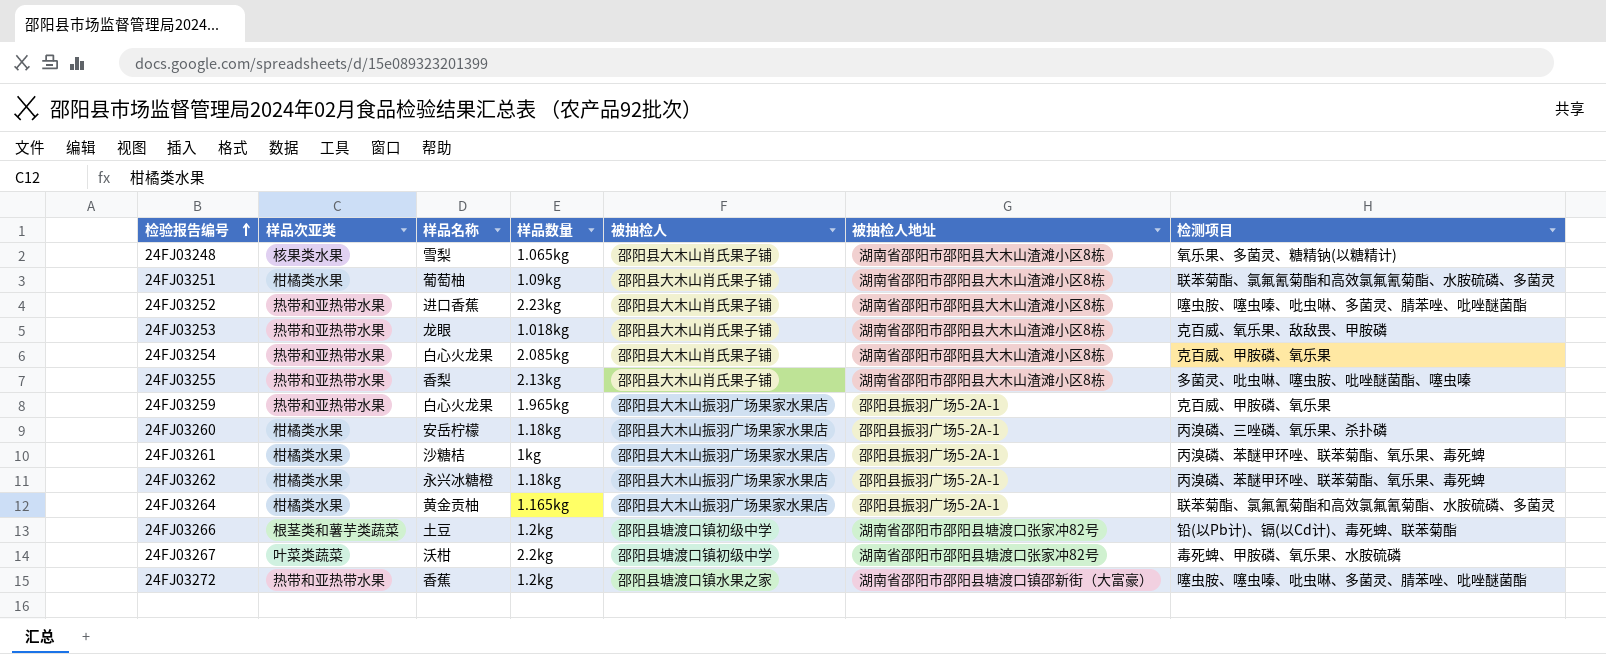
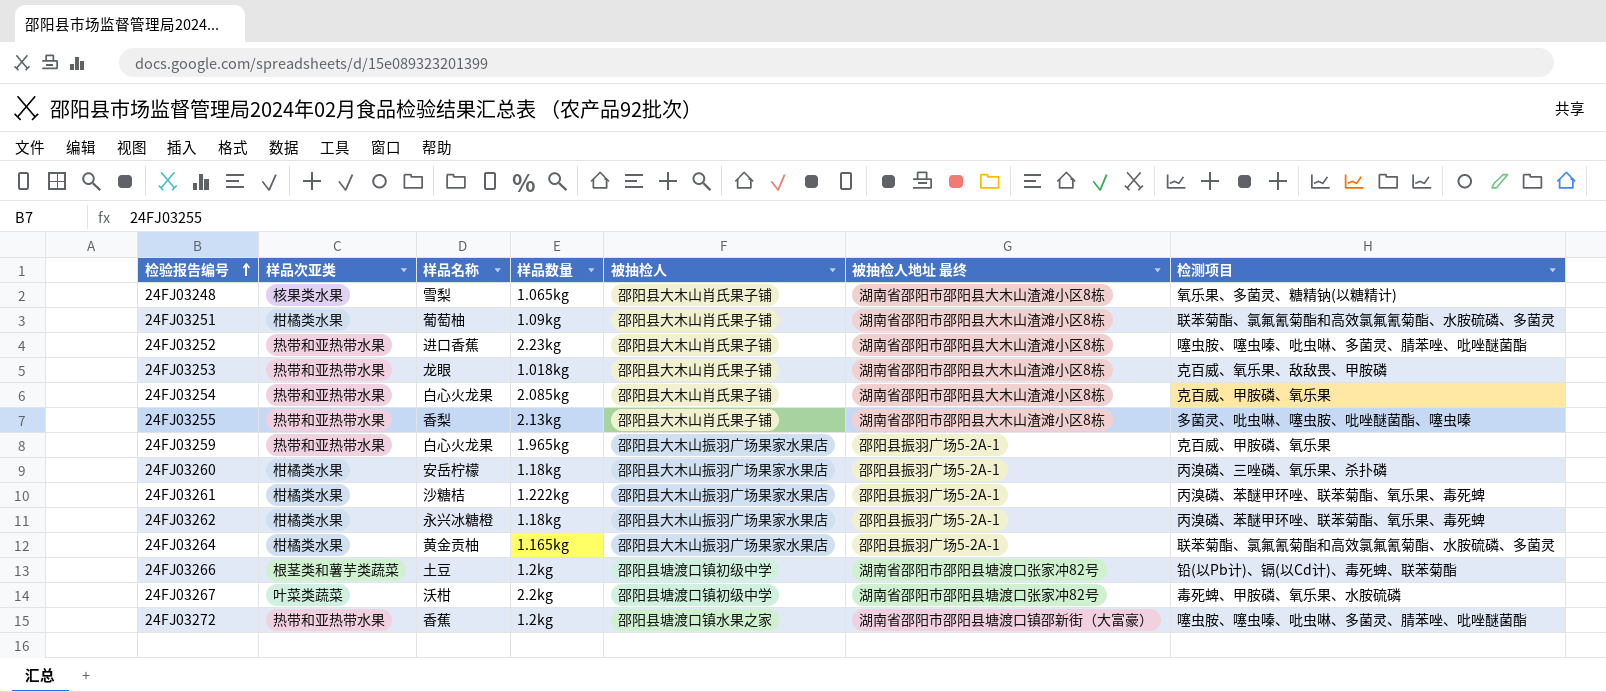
column name: 被抽检人地址 -> 被抽检人地址 最终
24FJ03261 | 样品数量: 1kg -> 1.222kg

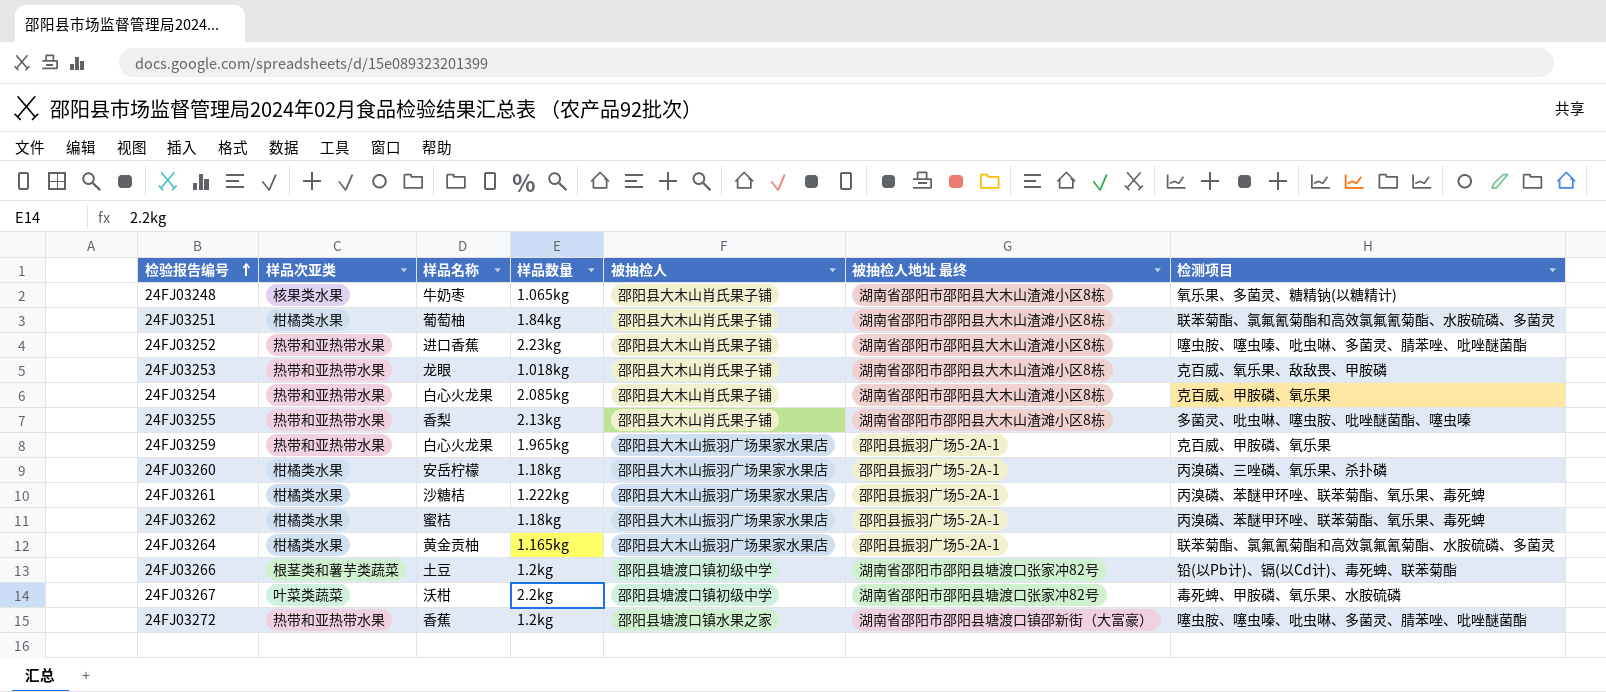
24FJ03248 | 样品名称: 雪梨 -> 牛奶枣
24FJ03251 | 样品数量: 1.09kg -> 1.84kg
24FJ03262 | 样品名称: 永兴冰糖橙 -> 蜜桔

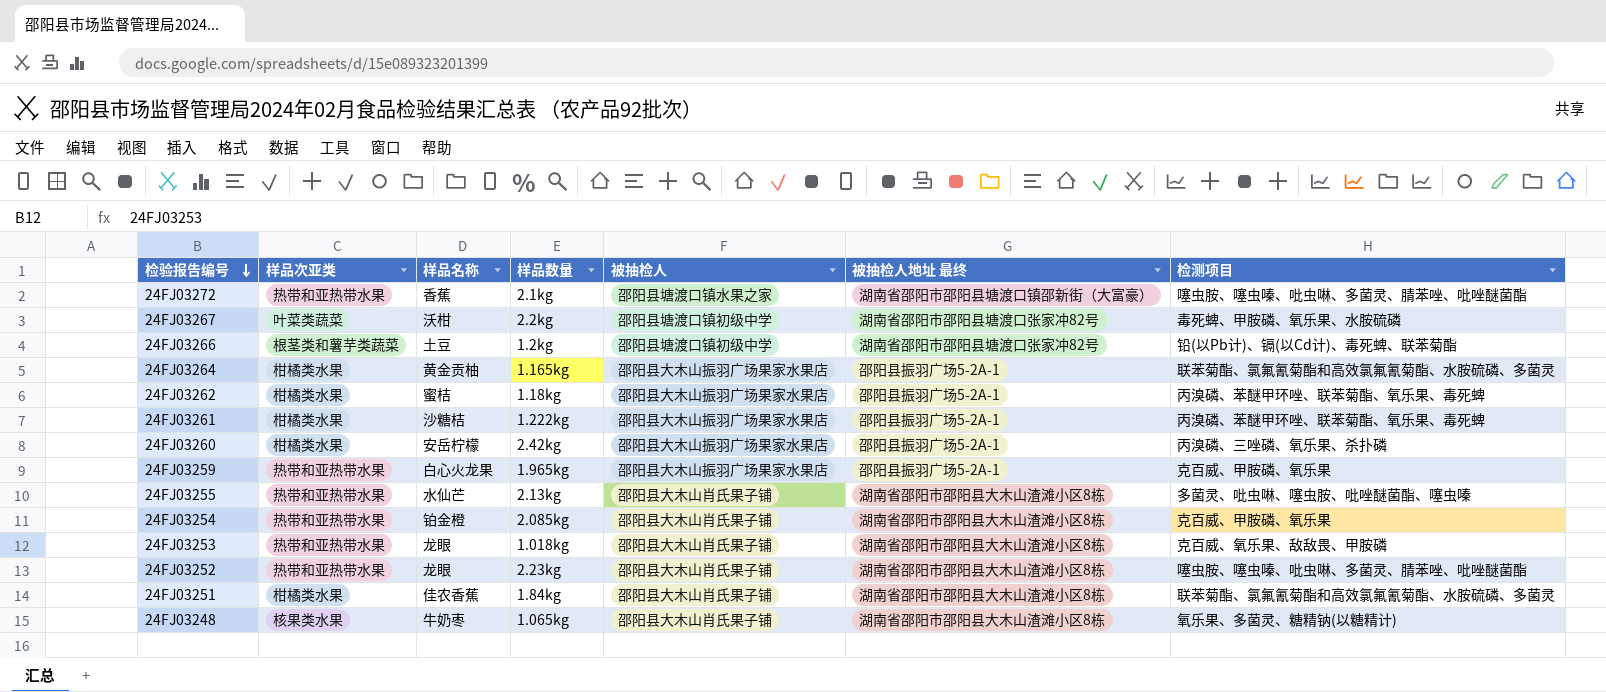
row order: 检验报告编号 ascending -> 检验报告编号 descending
24FJ03272 | 样品数量: 1.2kg -> 2.1kg
24FJ03260 | 样品数量: 1.18kg -> 2.42kg
24FJ03255 | 样品名称: 香梨 -> 水仙芒
24FJ03254 | 样品名称: 白心火龙果 -> 铂金橙
24FJ03252 | 样品名称: 进口香蕉 -> 龙眼
24FJ03251 | 样品名称: 葡萄柚 -> 佳农香蕉

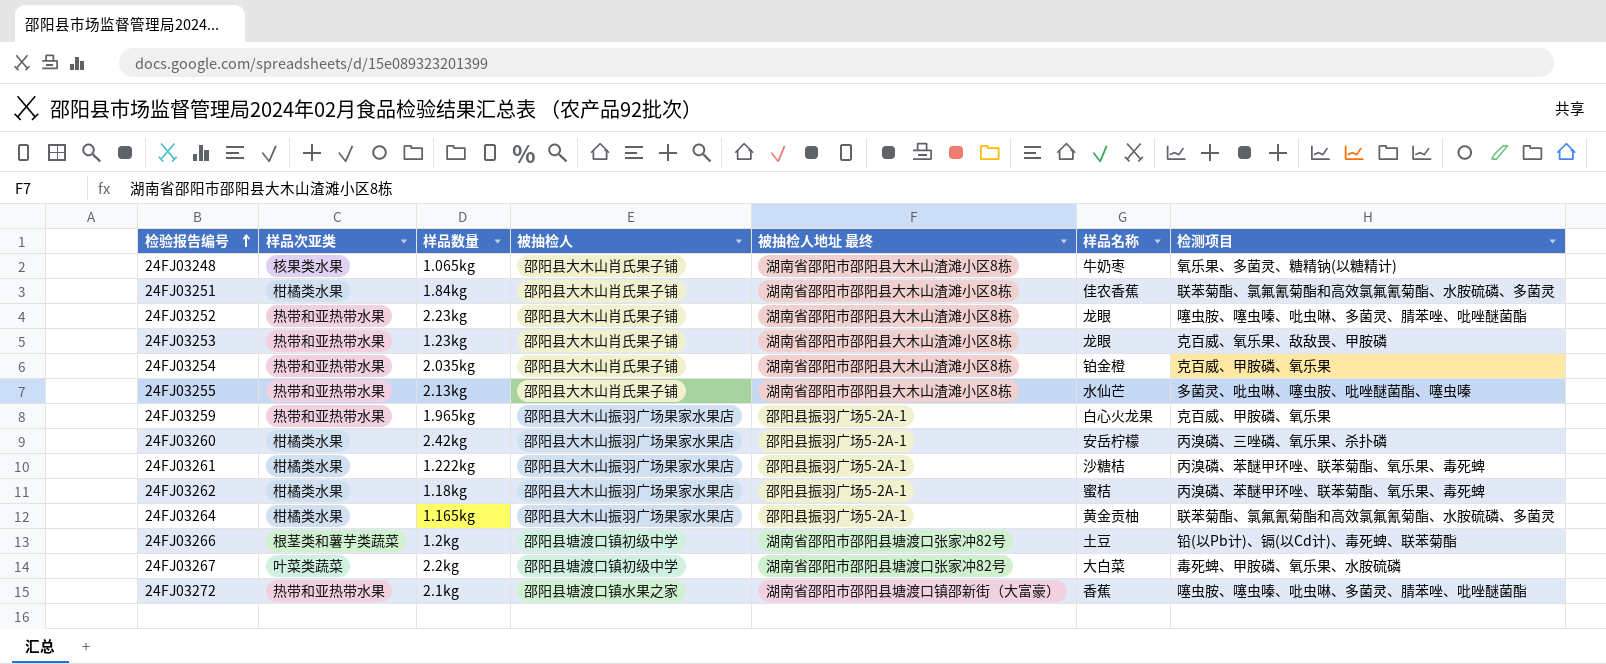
row order: 检验报告编号 descending -> 检验报告编号 ascending
column 样品名称 | position: 3 -> 6
24FJ03253 | 样品数量: 1.018kg -> 1.23kg
24FJ03254 | 样品数量: 2.085kg -> 2.035kg
24FJ03267 | 样品名称: 沃柑 -> 大白菜

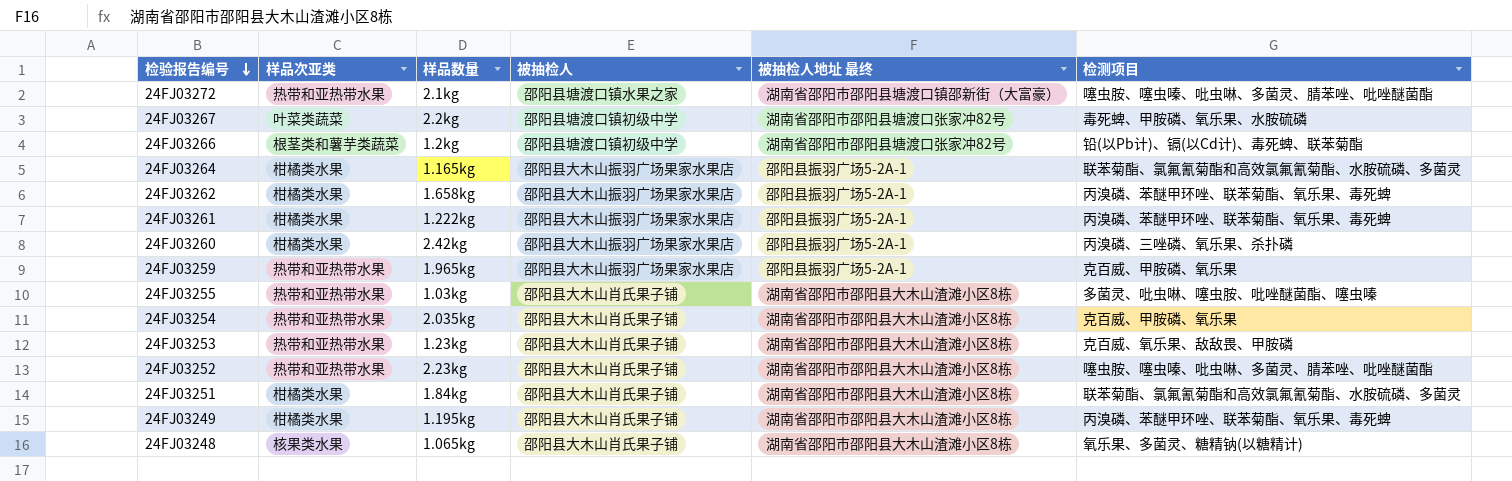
row order: 检验报告编号 ascending -> 检验报告编号 descending
column 样品名称 | position: 6 -> none
24FJ03262 | 样品数量: 1.18kg -> 1.658kg
24FJ03255 | 样品数量: 2.13kg -> 1.03kg
row 24FJ03249: none -> 柑橘类水果 | 1.195kg | 邵阳县大木山肖氏果子铺 | 湖南省邵阳市邵阳县大木山渣滩小区8栋 | 丙溴磷、苯醚甲环唑、联苯菊酯、氧乐果、毒死蜱

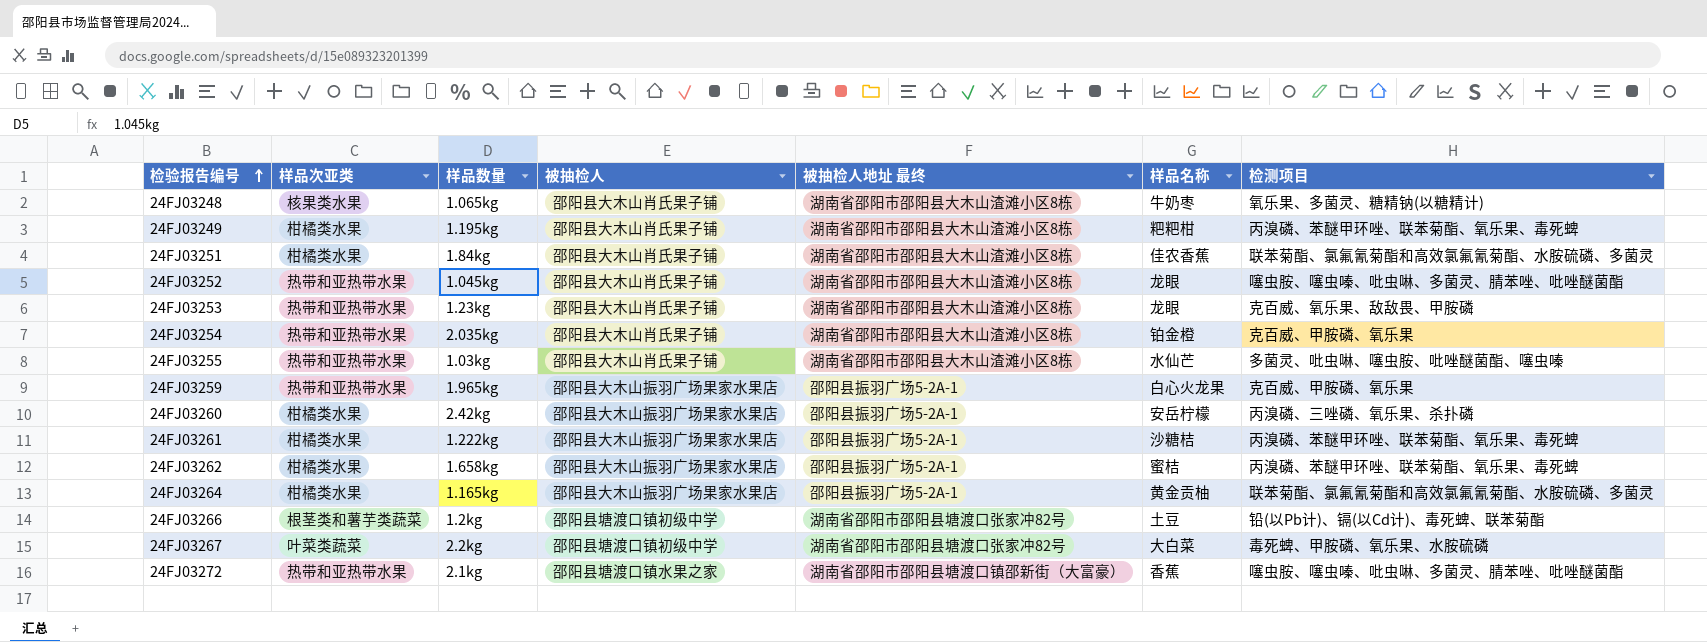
row order: 检验报告编号 descending -> 检验报告编号 ascending
column 样品名称 | position: none -> 6
24FJ03252 | 样品数量: 2.23kg -> 1.045kg

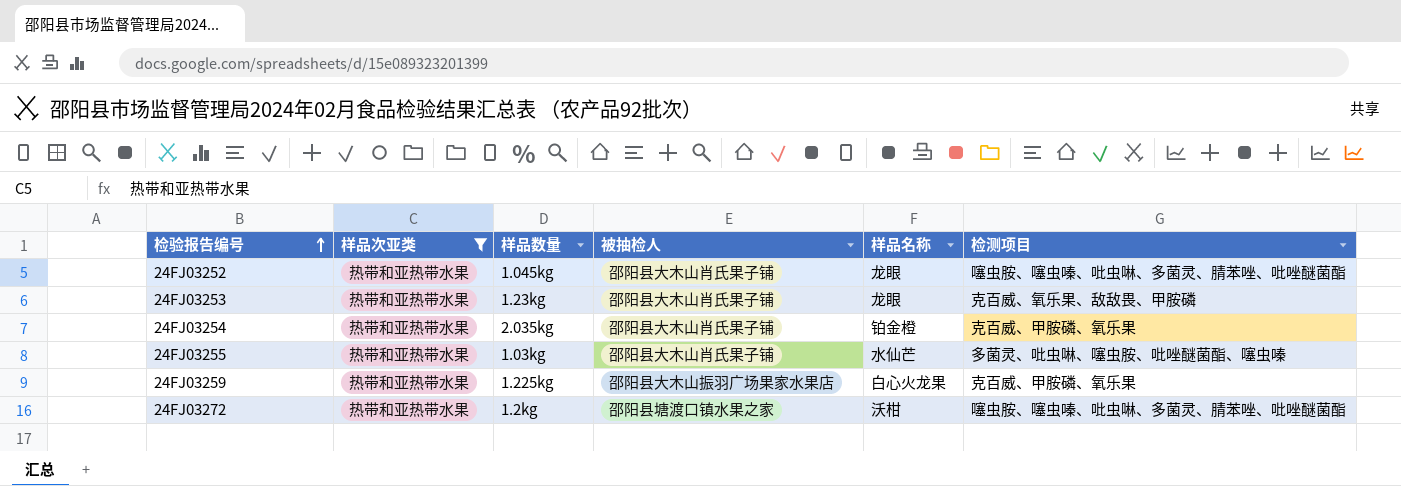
filter: none -> 样品次亚类 = 热带和亚热带水果
column 被抽检人地址 最终 | position: 5 -> none
24FJ03259 | 样品数量: 1.965kg -> 1.225kg
24FJ03272 | 样品数量: 2.1kg -> 1.2kg
24FJ03272 | 样品名称: 香蕉 -> 沃柑

